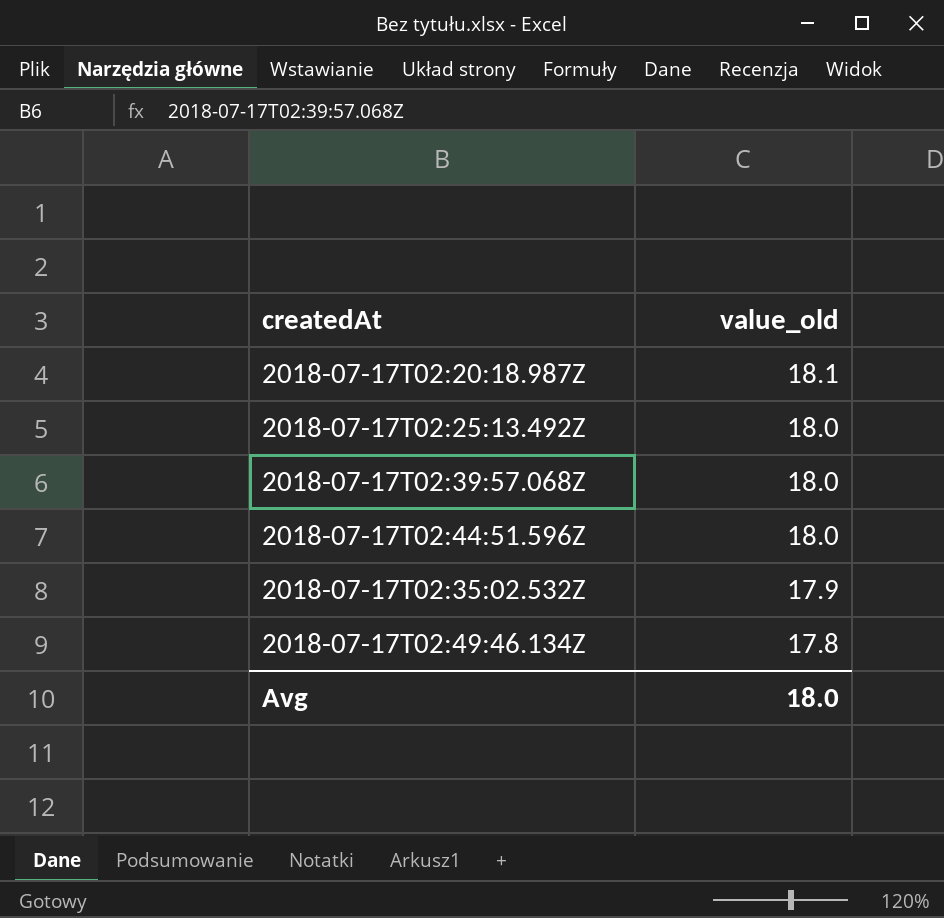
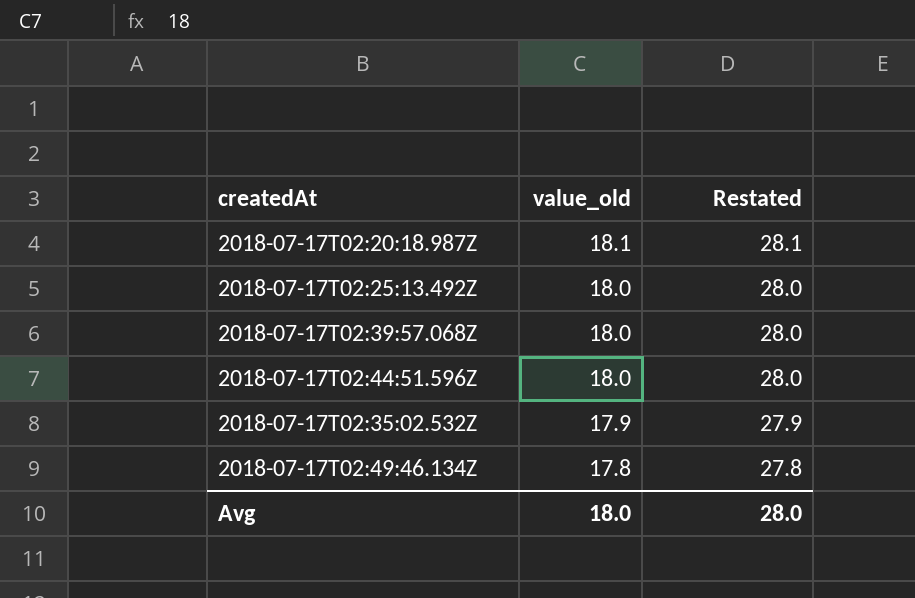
column Restated | formula: none -> [value_old] + 10

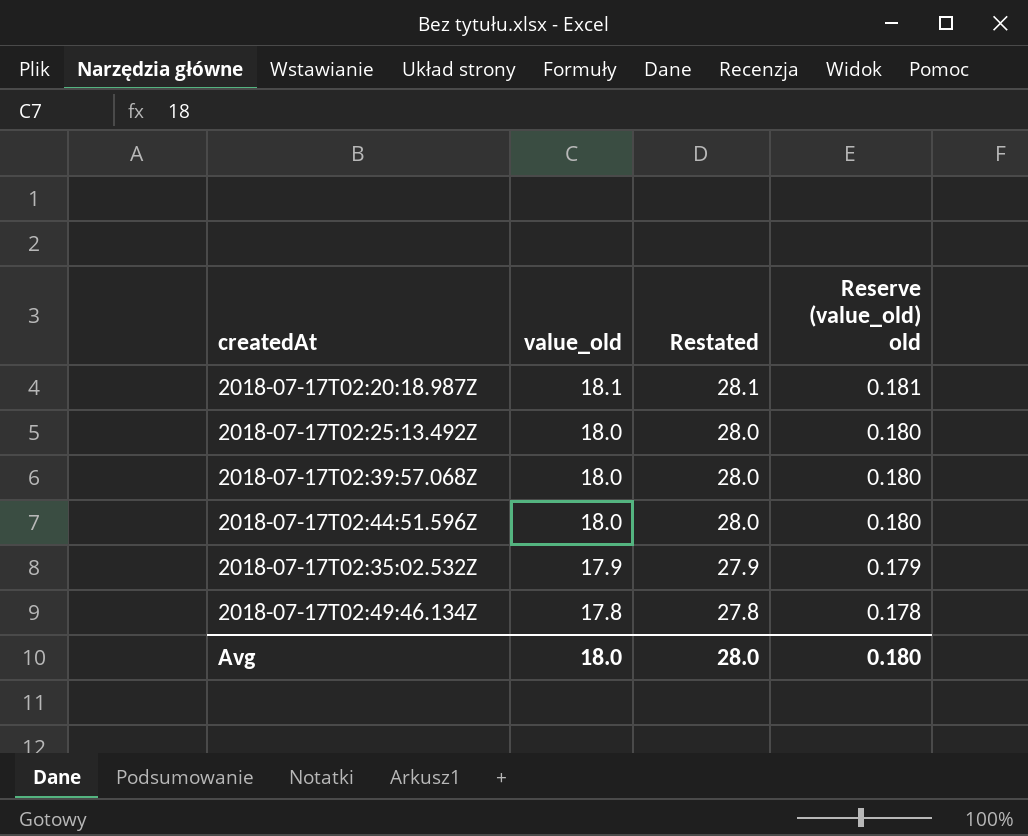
column Reserve (value_old) old | formula: none -> [value_old] * 0.01

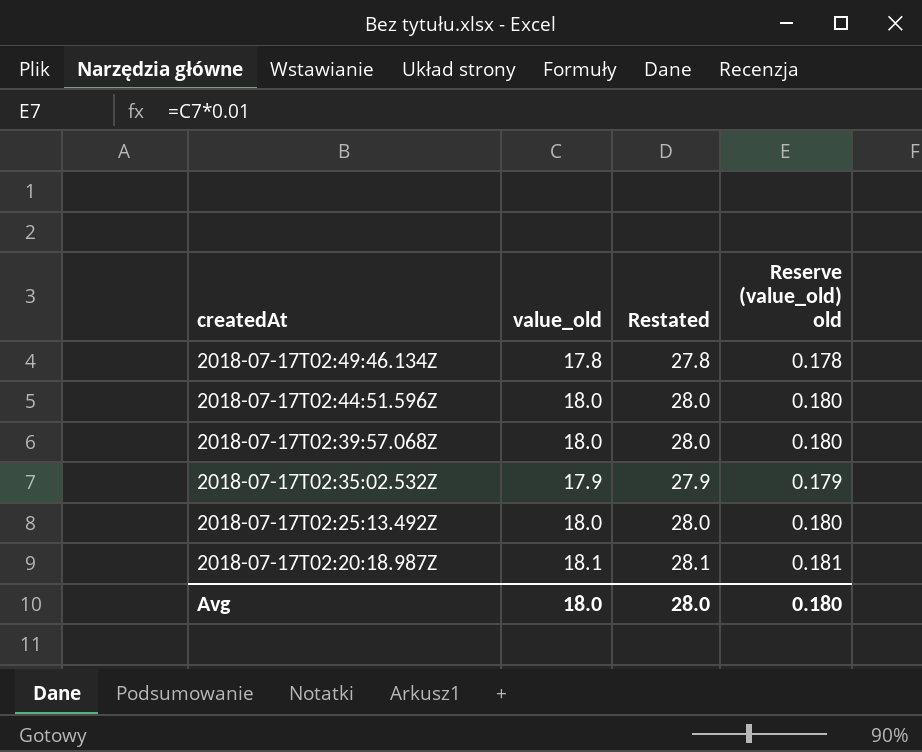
row order: value_old descending -> createdAt descending

